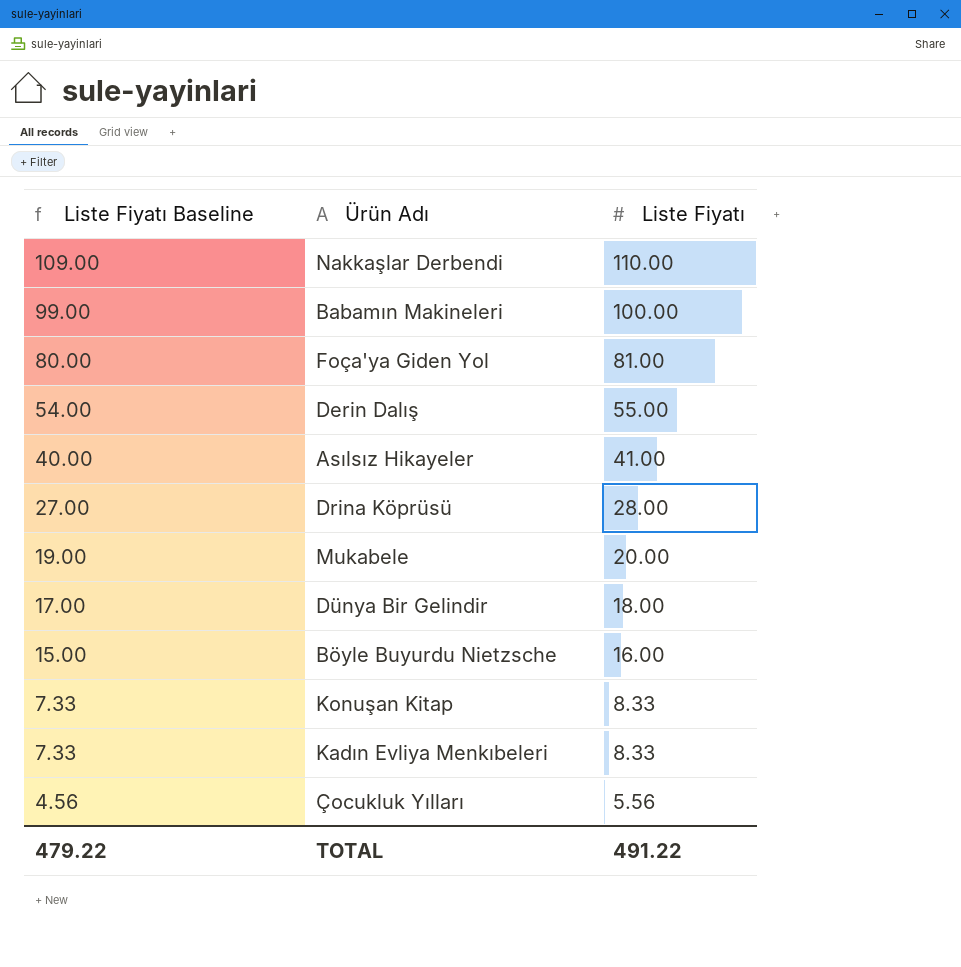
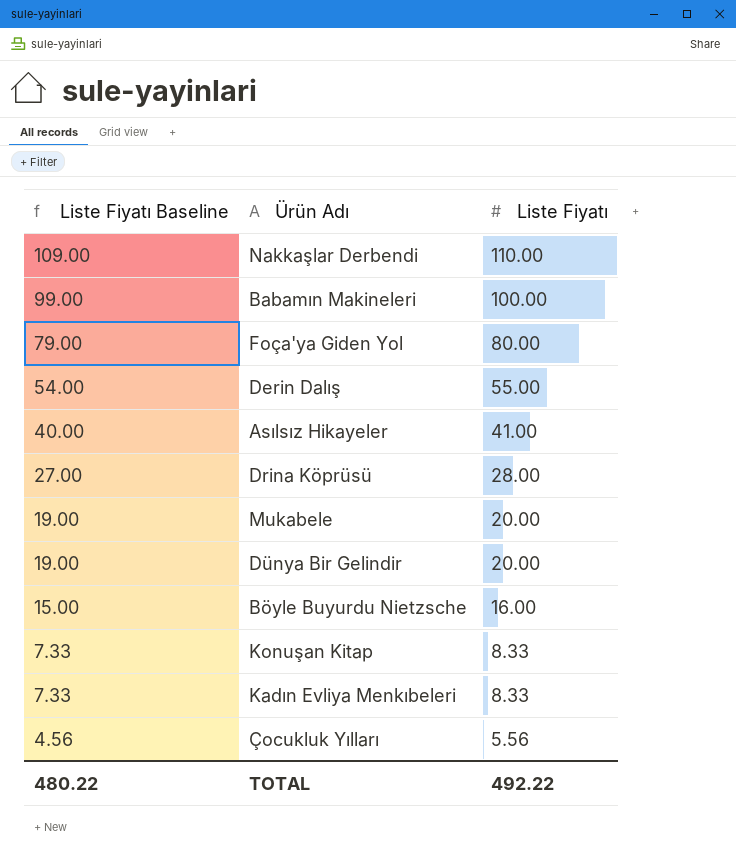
Foça'ya Giden Yol | Liste Fiyatı Baseline: 80.00 -> 79.00
Foça'ya Giden Yol | Liste Fiyatı: 81.00 -> 80.00
Dünya Bir Gelindir | Liste Fiyatı Baseline: 17.00 -> 19.00
Dünya Bir Gelindir | Liste Fiyatı: 18.00 -> 20.00
TOTAL | Liste Fiyatı Baseline: 479.22 -> 480.22
TOTAL | Liste Fiyatı: 491.22 -> 492.22

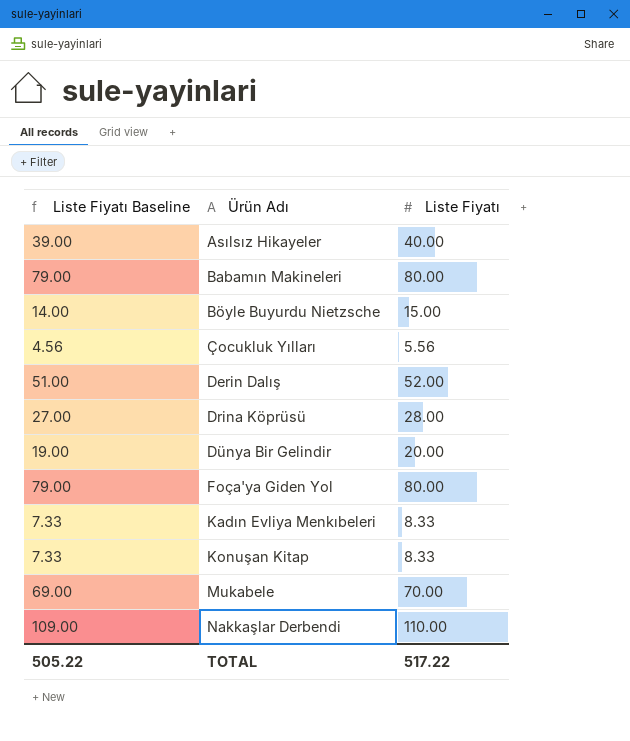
row order: Liste Fiyatı Baseline descending -> Ürün Adı ascending
Asılsız Hikayeler | Liste Fiyatı Baseline: 40.00 -> 39.00
Asılsız Hikayeler | Liste Fiyatı: 41.00 -> 40.00
Babamın Makineleri | Liste Fiyatı Baseline: 99.00 -> 79.00
Babamın Makineleri | Liste Fiyatı: 100.00 -> 80.00
Böyle Buyurdu Nietzsche | Liste Fiyatı Baseline: 15.00 -> 14.00
Böyle Buyurdu Nietzsche | Liste Fiyatı: 16.00 -> 15.00
Derin Dalış | Liste Fiyatı Baseline: 54.00 -> 51.00
Derin Dalış | Liste Fiyatı: 55.00 -> 52.00
Mukabele | Liste Fiyatı Baseline: 19.00 -> 69.00
Mukabele | Liste Fiyatı: 20.00 -> 70.00
TOTAL | Liste Fiyatı Baseline: 480.22 -> 505.22
TOTAL | Liste Fiyatı: 492.22 -> 517.22

